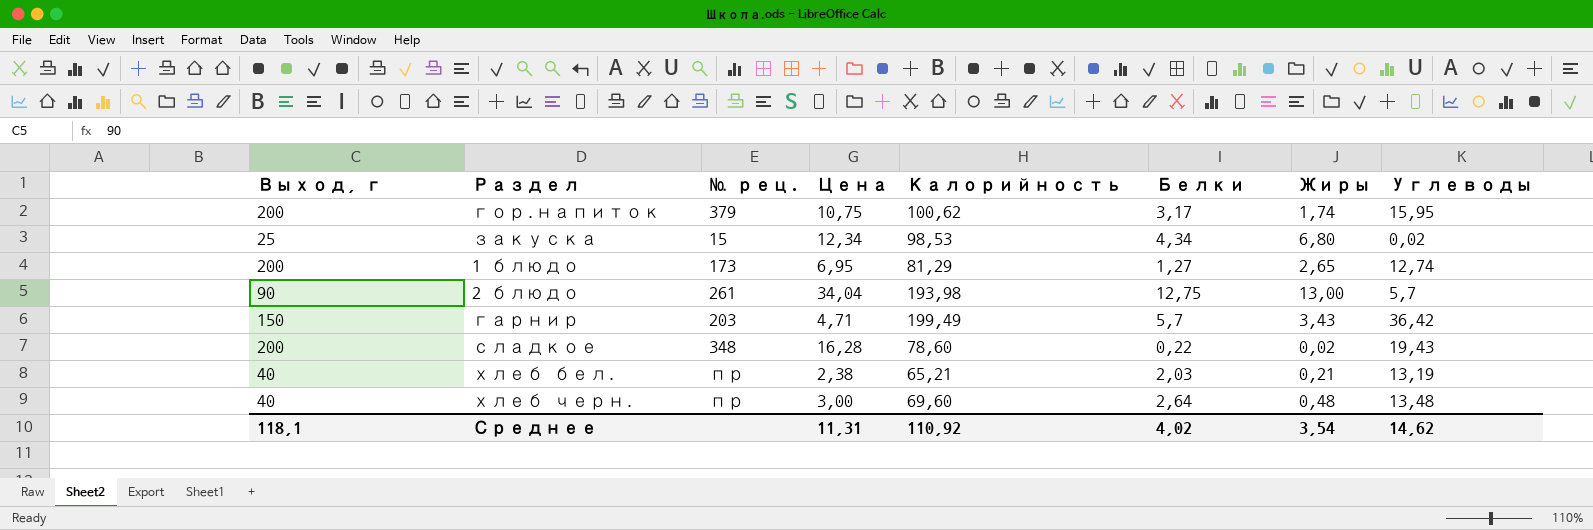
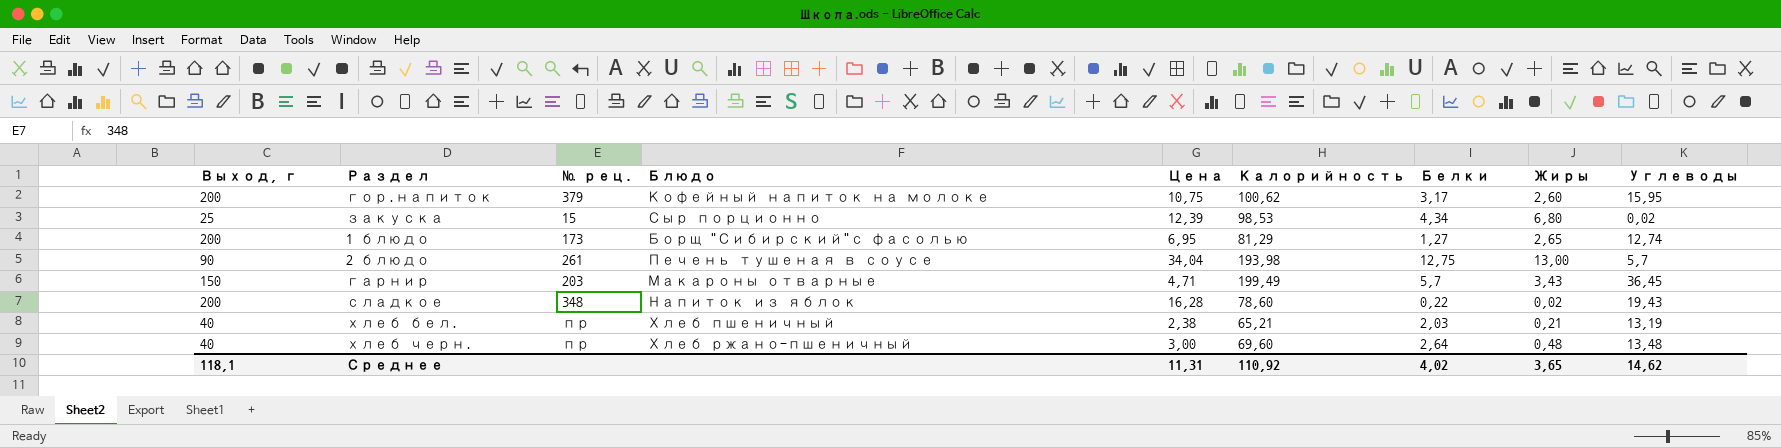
column Блюдо | position: none -> 4
гор.напиток | Жиры: 1,74 -> 2,60
закуска | Цена: 12,34 -> 12,39
гарнир | Углеводы: 36,42 -> 36,45
Среднее | Жиры: 3,54 -> 3,65

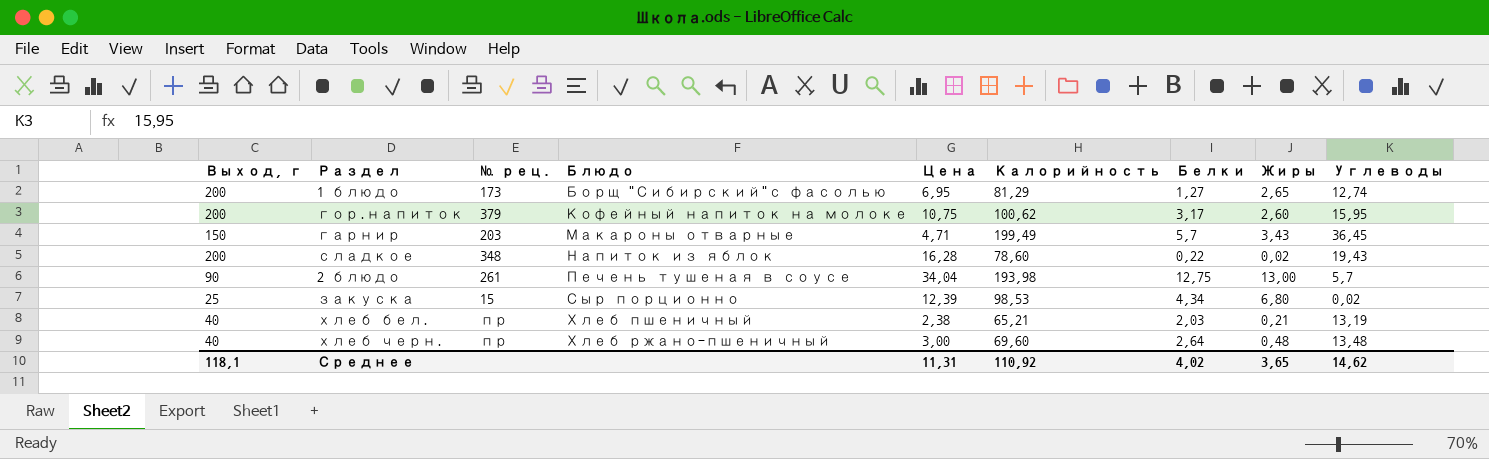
row order: none -> Блюдо ascending

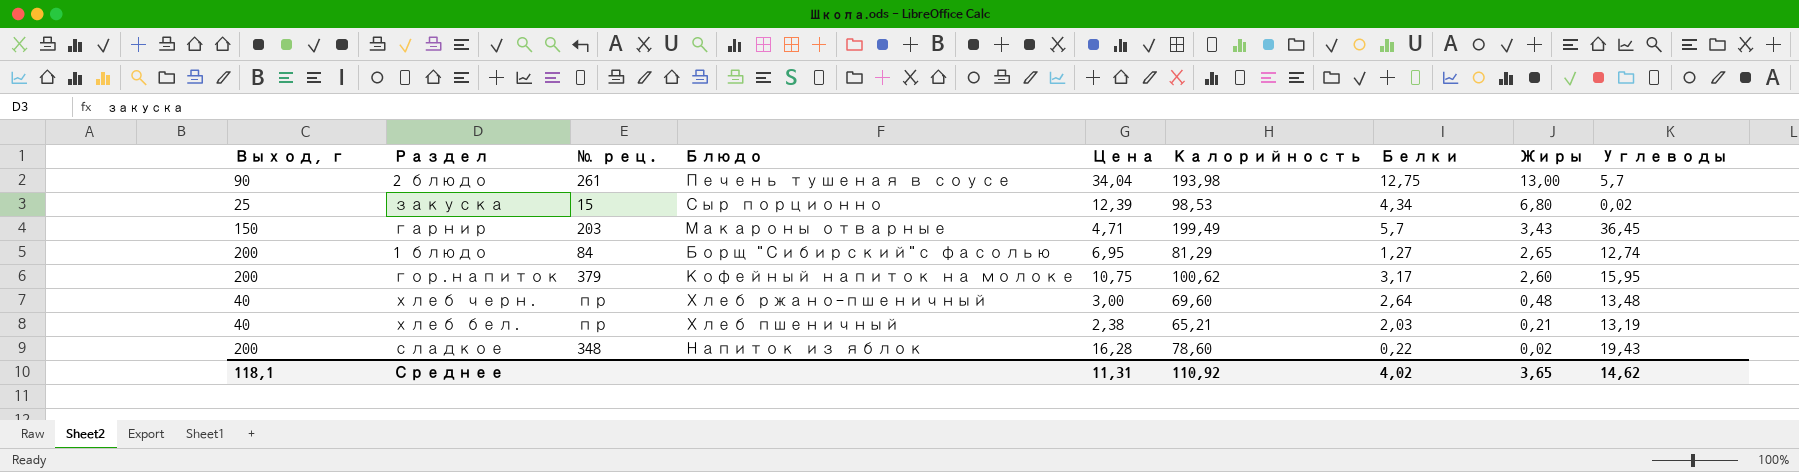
row order: Блюдо ascending -> Жиры descending
1 блюдо | № рец.: 173 -> 84

